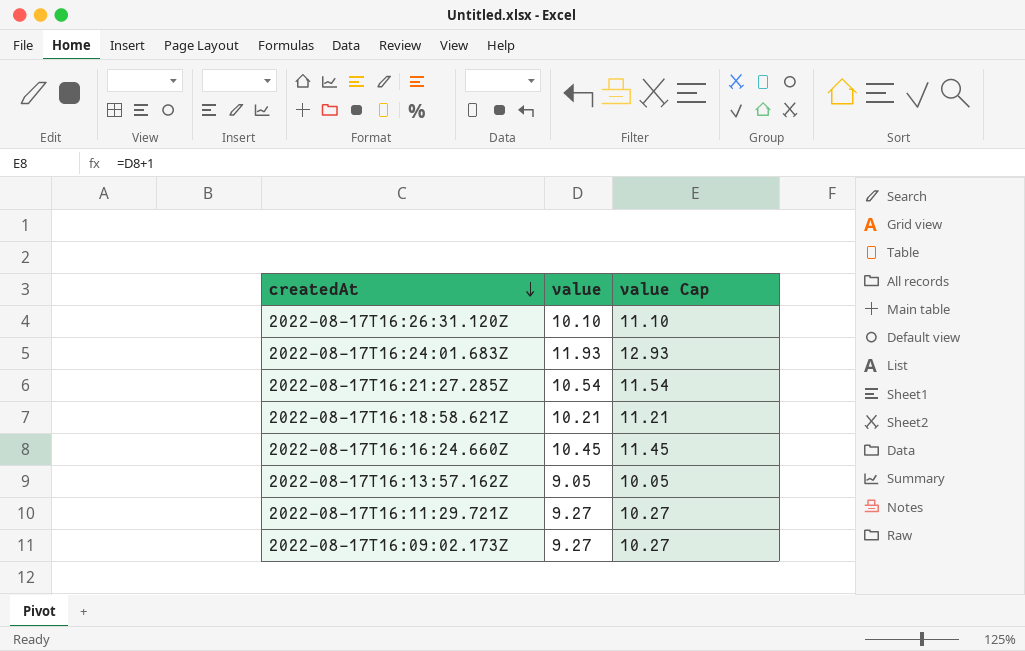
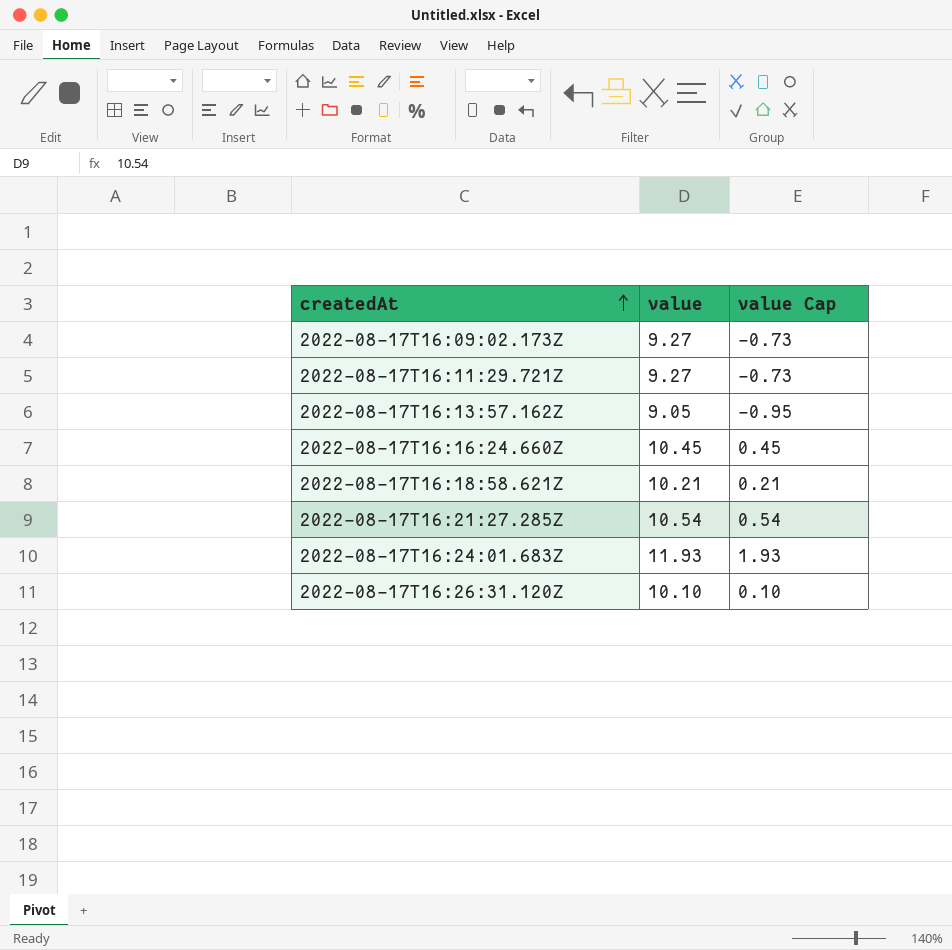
row order: createdAt descending -> createdAt ascending
column value Cap | formula: [value] + 1 -> [value] - 10

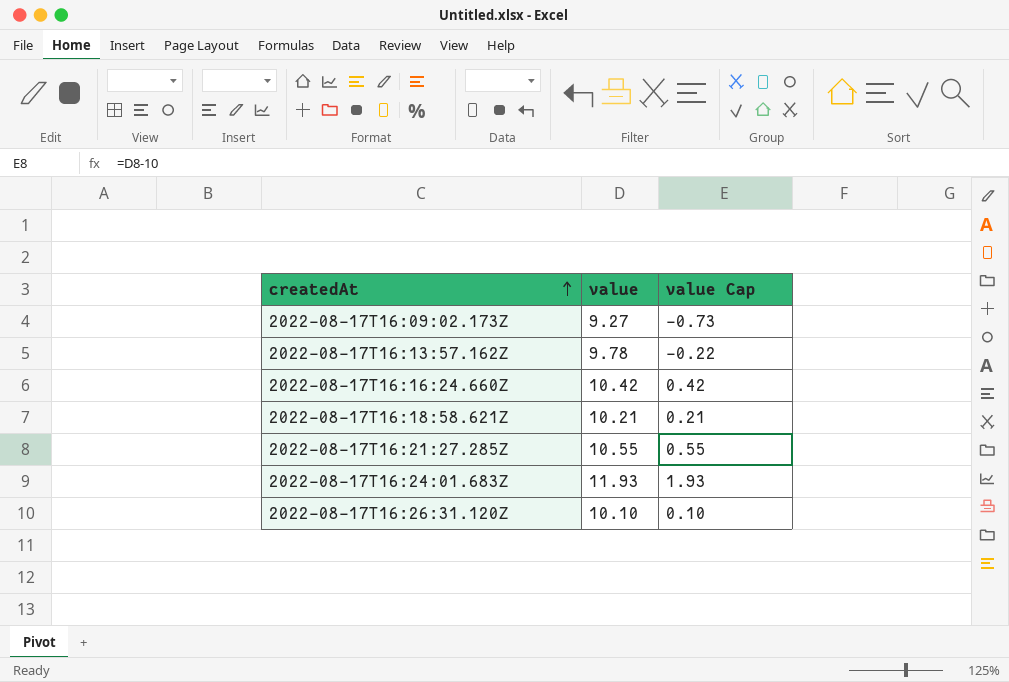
row 2022-08-17T16:11:29.721Z: 9.27 | -0.73 -> none
2022-08-17T16:13:57.162Z | value: 9.05 -> 9.78
2022-08-17T16:13:57.162Z | value Cap: -0.95 -> -0.22
2022-08-17T16:16:24.660Z | value: 10.45 -> 10.42
2022-08-17T16:16:24.660Z | value Cap: 0.45 -> 0.42
2022-08-17T16:21:27.285Z | value: 10.54 -> 10.55
2022-08-17T16:21:27.285Z | value Cap: 0.54 -> 0.55

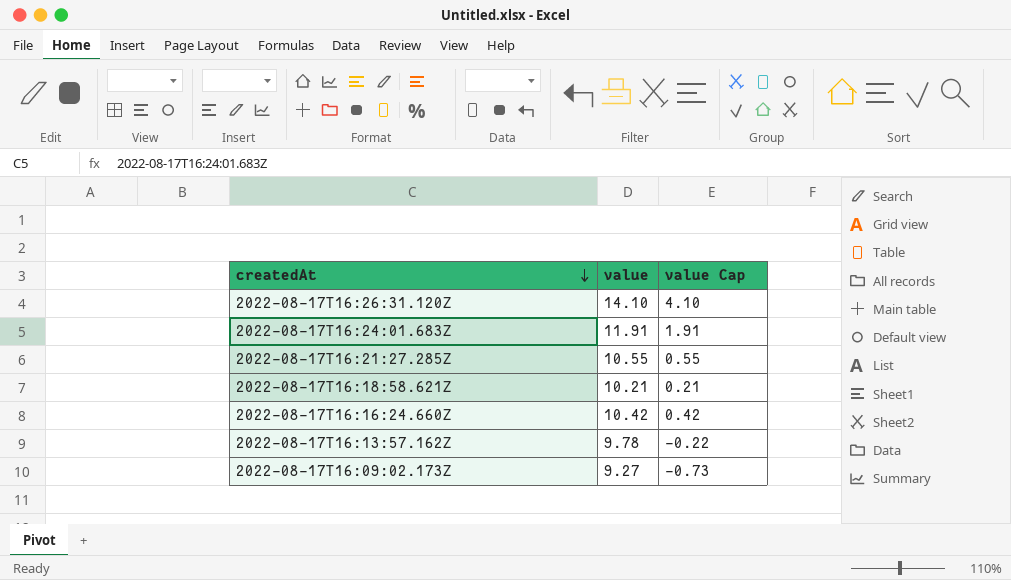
row order: createdAt ascending -> createdAt descending
2022-08-17T16:26:31.120Z | value: 10.10 -> 14.10
2022-08-17T16:26:31.120Z | value Cap: 0.10 -> 4.10
2022-08-17T16:24:01.683Z | value: 11.93 -> 11.91
2022-08-17T16:24:01.683Z | value Cap: 1.93 -> 1.91

